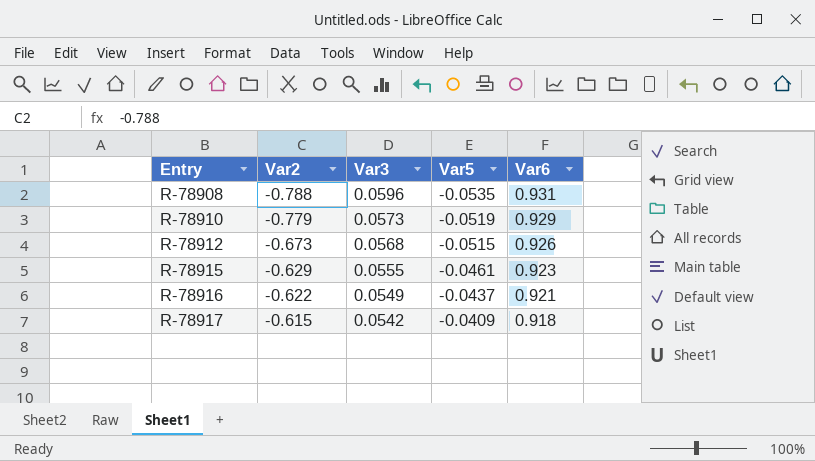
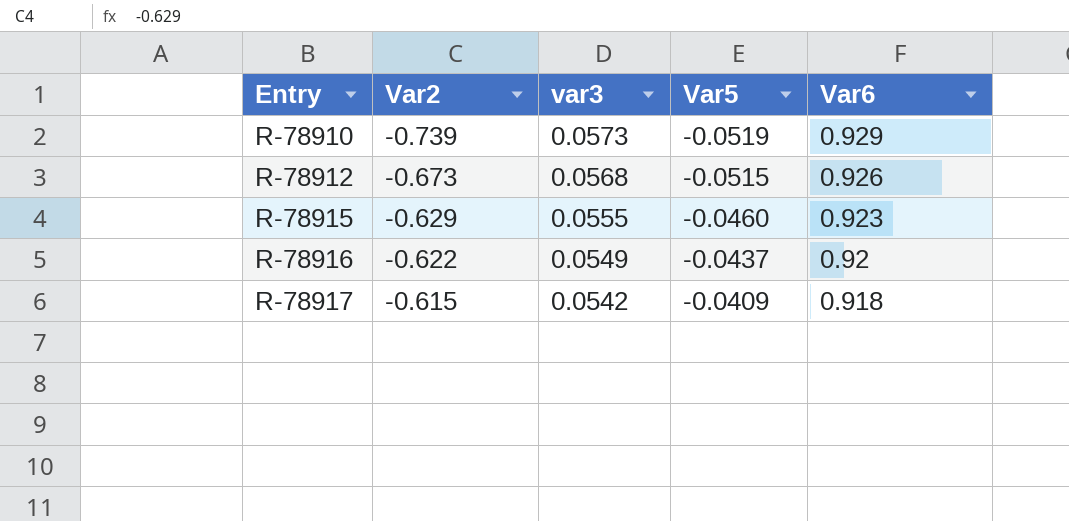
column name: Var3 -> var3
row R-78908: -0.788 | 0.0596 | -0.0535 | 0.931 -> none
R-78910 | Var2: -0.779 -> -0.739
R-78915 | Var5: -0.0461 -> -0.0460
R-78916 | Var6: 0.921 -> 0.92

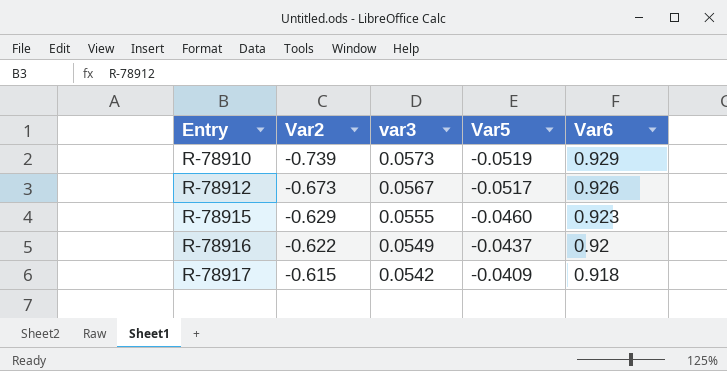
R-78912 | var3: 0.0568 -> 0.0567
R-78912 | Var5: -0.0515 -> -0.0517

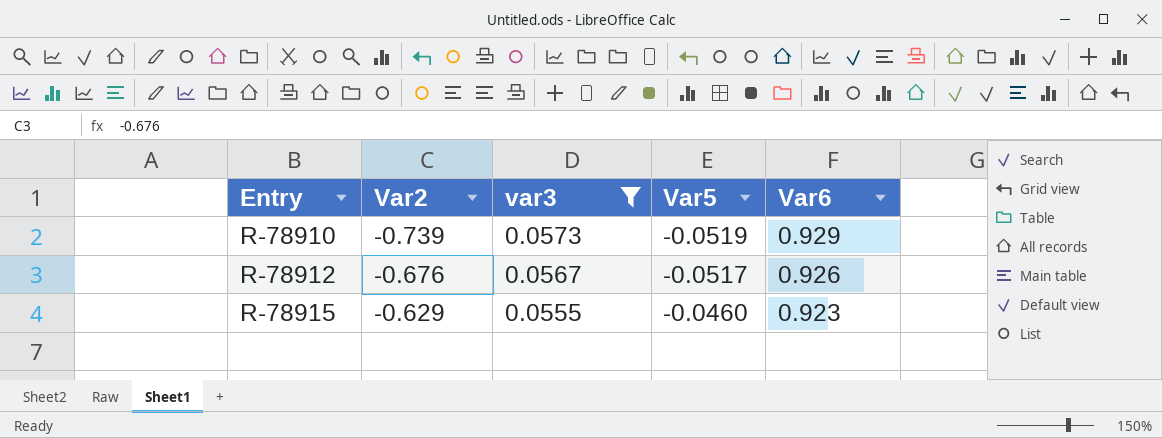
filter: none -> var3 >= 0.0555
R-78912 | Var2: -0.673 -> -0.676

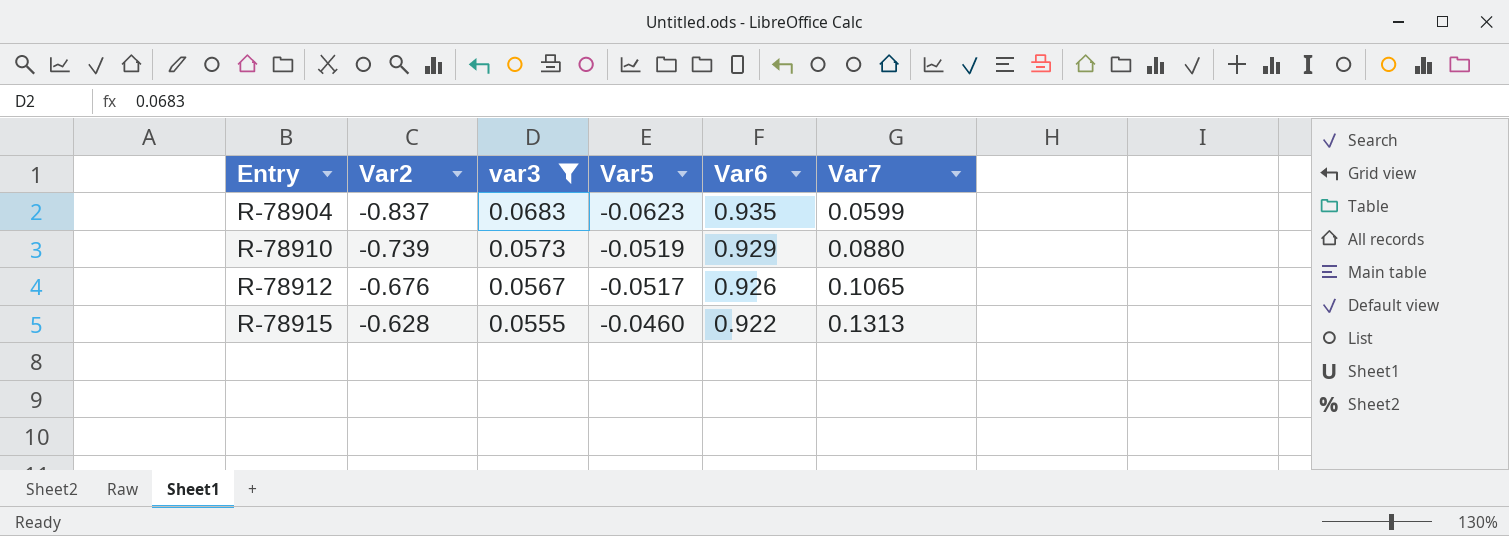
column Var7 | position: none -> 6
row R-78904: none -> -0.837 | 0.0683 | -0.0623 | 0.935 | 0.0599
R-78915 | Var2: -0.629 -> -0.628
R-78915 | Var6: 0.923 -> 0.922

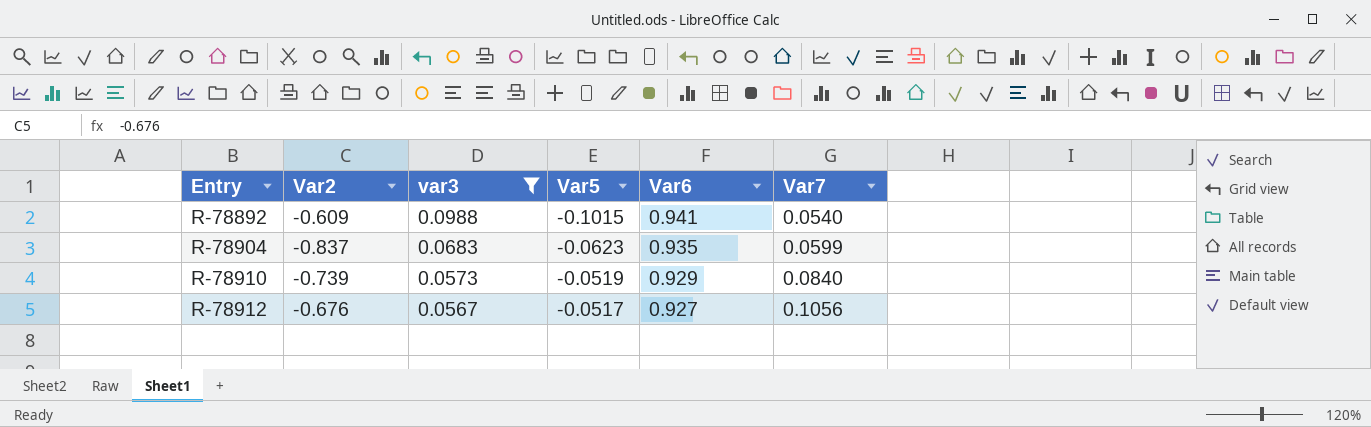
row R-78915: -0.628 | 0.0555 | -0.0460 | 0.922 | 0.1313 -> none
row R-78892: none -> -0.609 | 0.0988 | -0.1015 | 0.941 | 0.0540
R-78910 | Var7: 0.0880 -> 0.0840
R-78912 | Var6: 0.926 -> 0.927
R-78912 | Var7: 0.1065 -> 0.1056

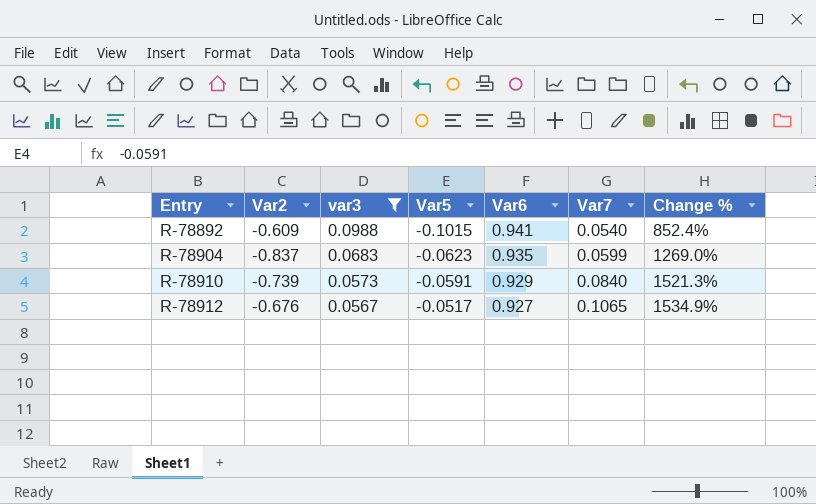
column Change % | formula: none -> ([Var6] - [var3]) / [var3]
R-78910 | Var5: -0.0519 -> -0.0591
R-78912 | Var7: 0.1056 -> 0.1065

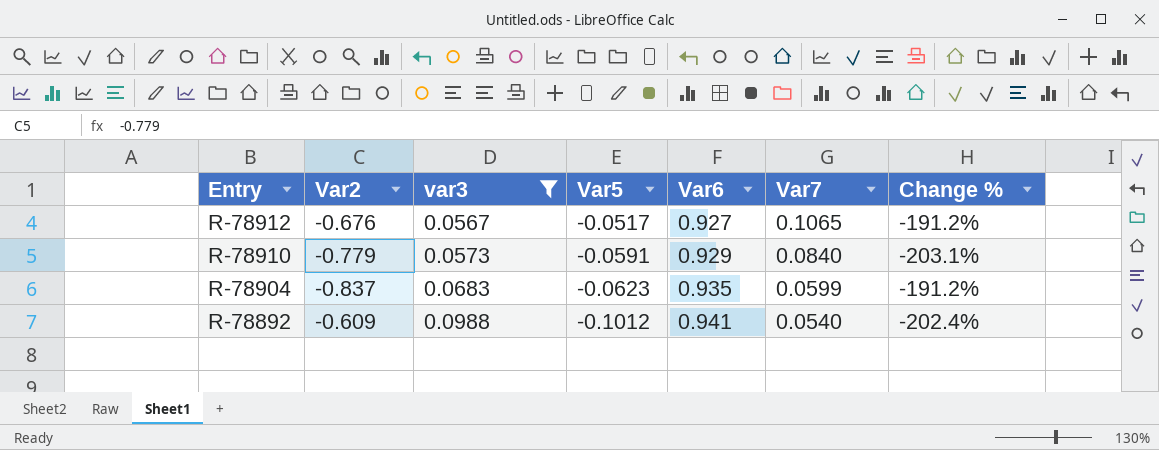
row order: Entry ascending -> Entry descending
column Change % | formula: ([Var6] - [var3]) / [var3] -> ([Var5] - [var3]) / [var3]
R-78910 | Var2: -0.739 -> -0.779
R-78892 | Var5: -0.1015 -> -0.1012

